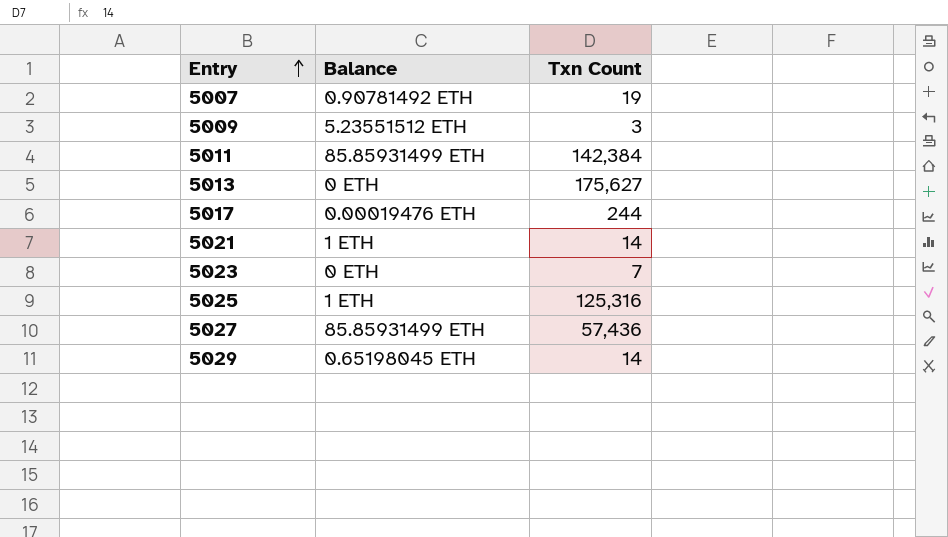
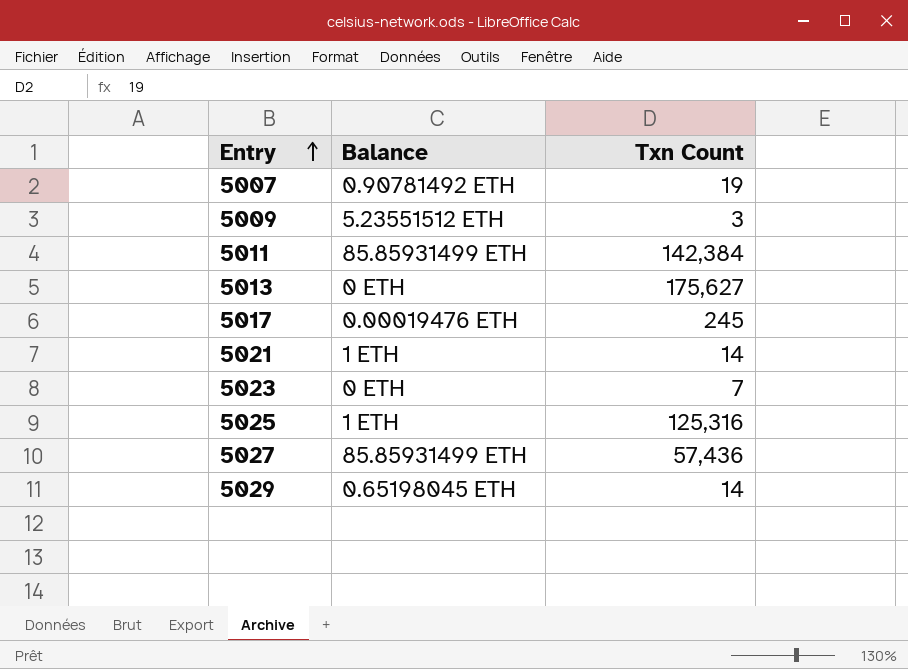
5017 | Txn Count: 244 -> 245

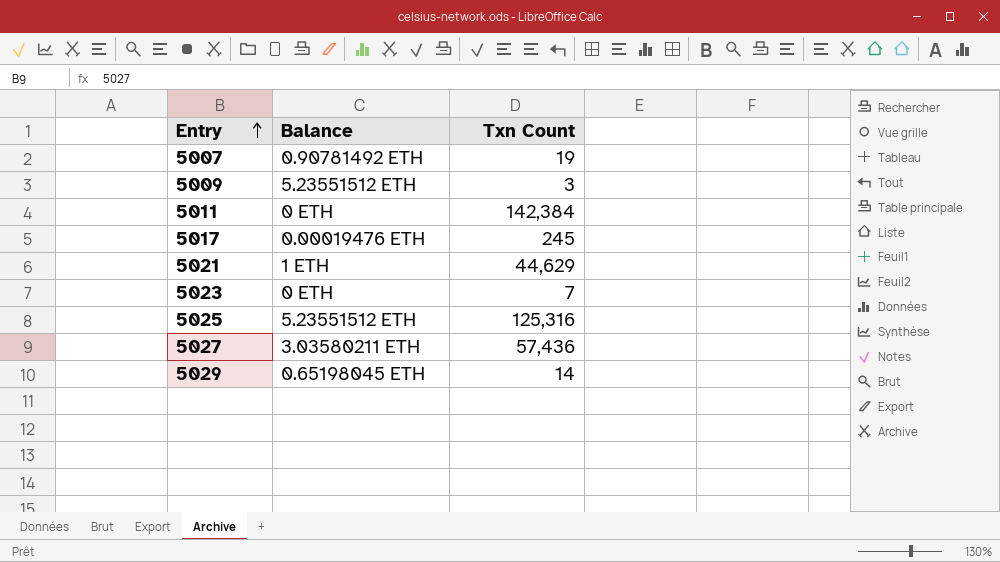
row 5013: 0 ETH | 175,627 -> none
5011 | Balance: 85.85931499 ETH -> 0 ETH
5021 | Txn Count: 14 -> 44,629
5025 | Balance: 1 ETH -> 5.23551512 ETH
5027 | Balance: 85.85931499 ETH -> 3.03580211 ETH

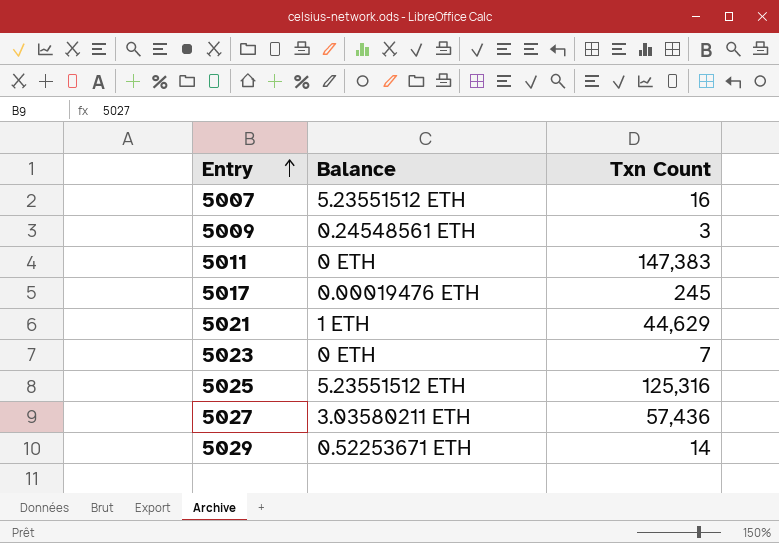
5007 | Balance: 0.90781492 ETH -> 5.23551512 ETH
5007 | Txn Count: 19 -> 16
5009 | Balance: 5.23551512 ETH -> 0.24548561 ETH
5011 | Txn Count: 142,384 -> 147,383
5029 | Balance: 0.65198045 ETH -> 0.52253671 ETH

